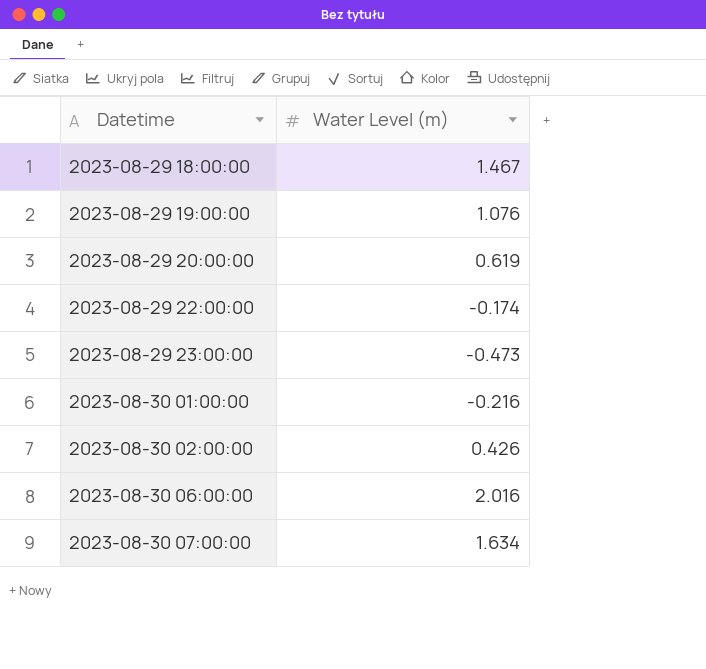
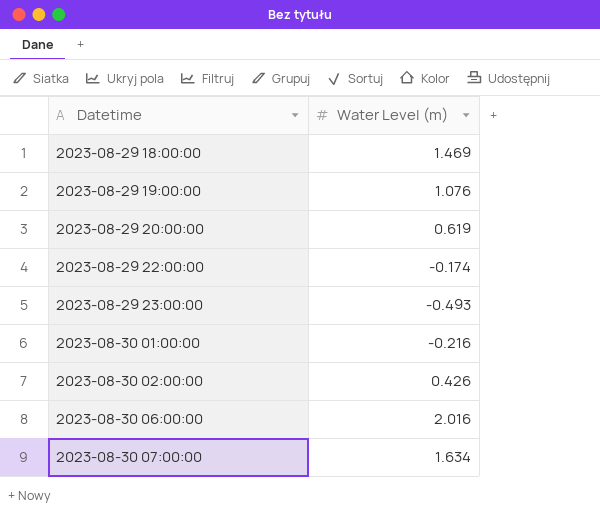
2023-08-29 18:00:00 | Water Level (m): 1.467 -> 1.469
2023-08-29 23:00:00 | Water Level (m): -0.473 -> -0.493

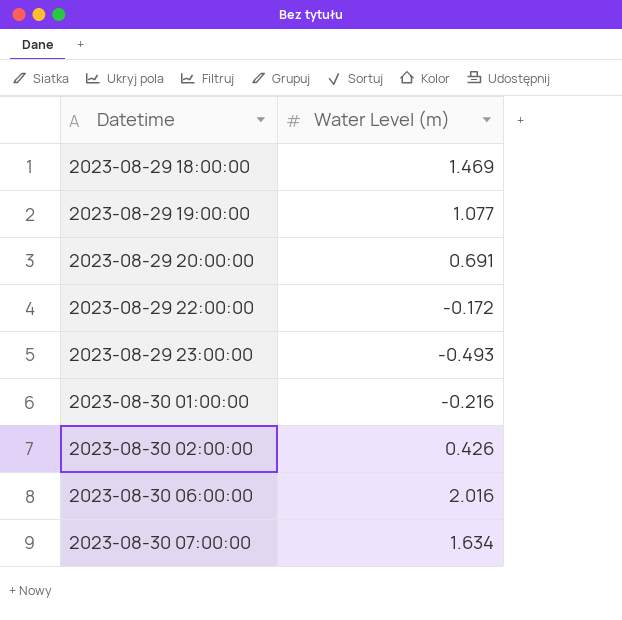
2023-08-29 19:00:00 | Water Level (m): 1.076 -> 1.077
2023-08-29 20:00:00 | Water Level (m): 0.619 -> 0.691
2023-08-29 22:00:00 | Water Level (m): -0.174 -> -0.172

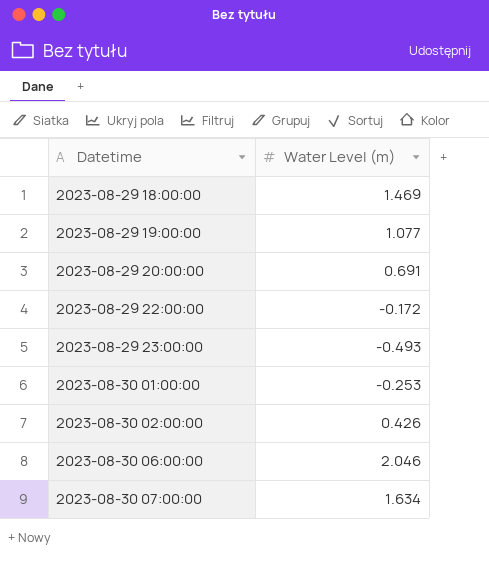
2023-08-30 01:00:00 | Water Level (m): -0.216 -> -0.253
2023-08-30 06:00:00 | Water Level (m): 2.016 -> 2.046

